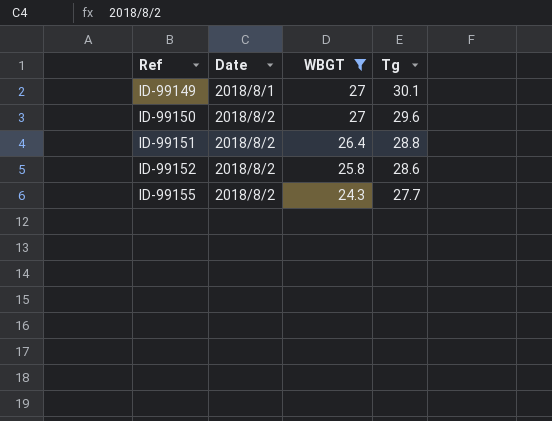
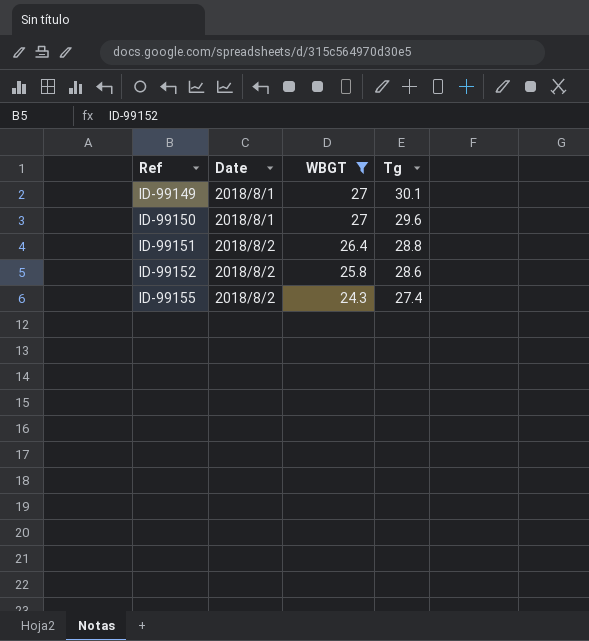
ID-99150 | Date: 2018/8/2 -> 2018/8/1
ID-99155 | Tg: 27.7 -> 27.4

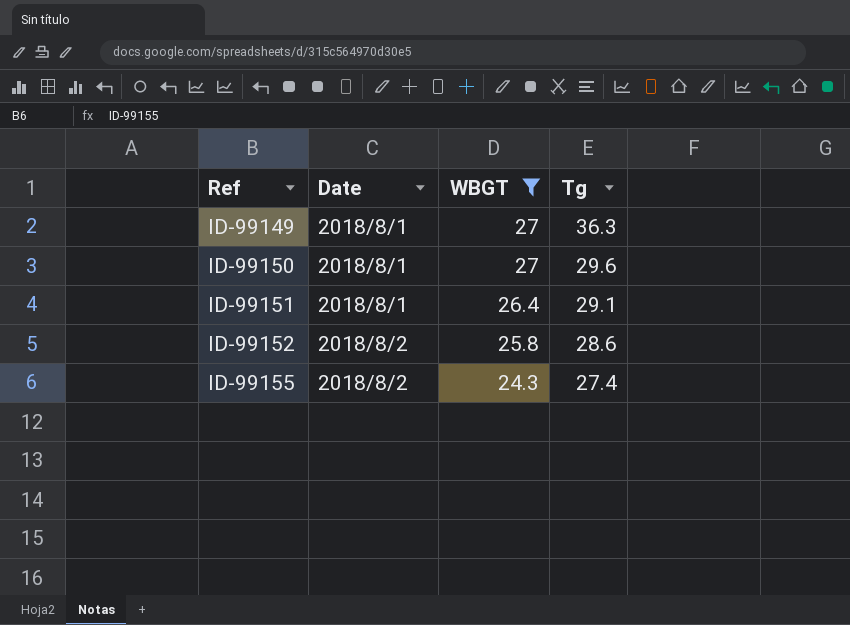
ID-99149 | Tg: 30.1 -> 36.3
ID-99151 | Date: 2018/8/2 -> 2018/8/1
ID-99151 | Tg: 28.8 -> 29.1

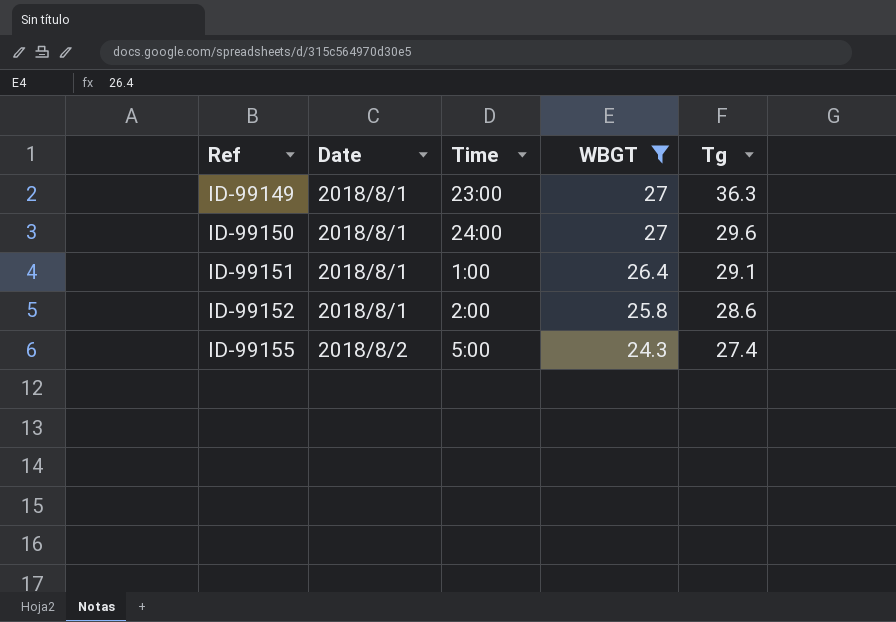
column Time | position: none -> 3
ID-99152 | Date: 2018/8/2 -> 2018/8/1

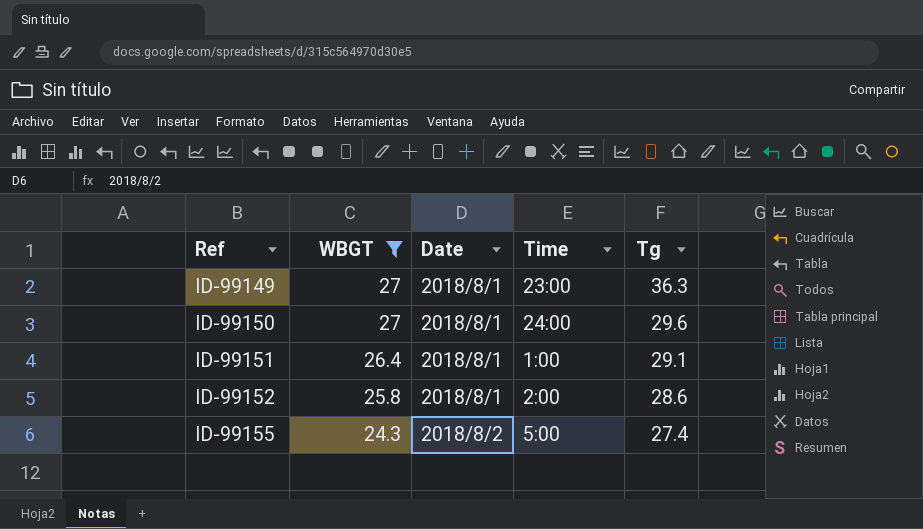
column WBGT | position: 4 -> 2

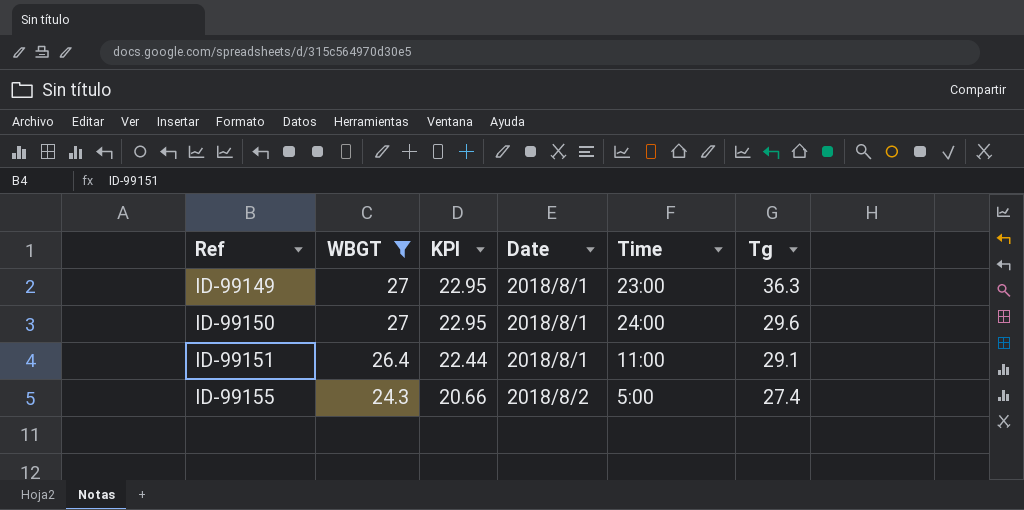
column KPI | formula: none -> [WBGT] * 0.85
row ID-99152: 25.8 | 2018/8/1 | 2:00 | 28.6 -> none
ID-99151 | Time: 1:00 -> 11:00

